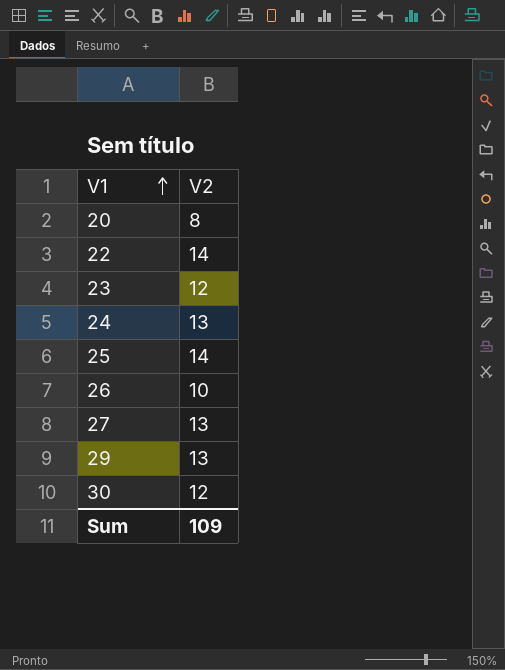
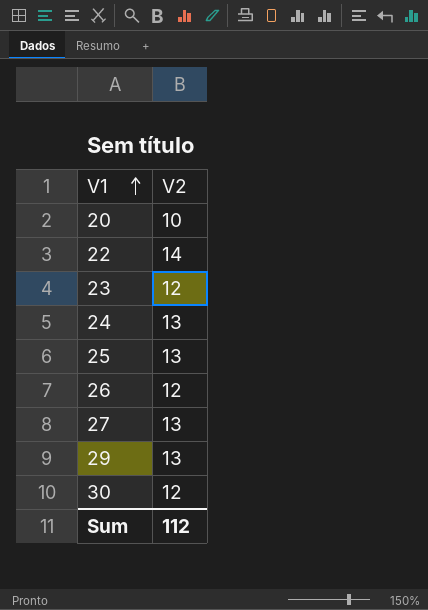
20 | V2: 8 -> 10
25 | V2: 14 -> 13
26 | V2: 10 -> 12
Sum | V2: 109 -> 112

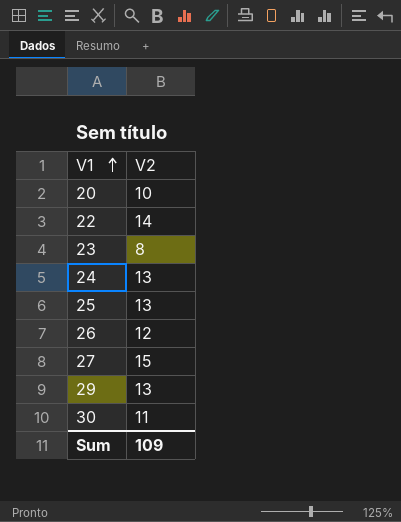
23 | V2: 12 -> 8
27 | V2: 13 -> 15
30 | V2: 12 -> 11
Sum | V2: 112 -> 109

